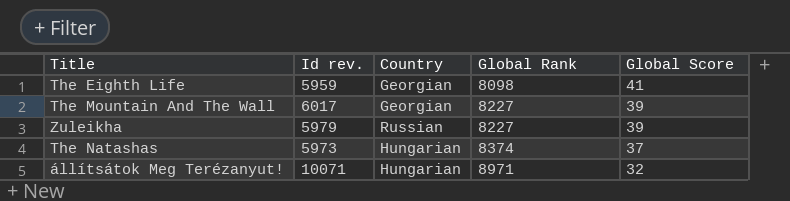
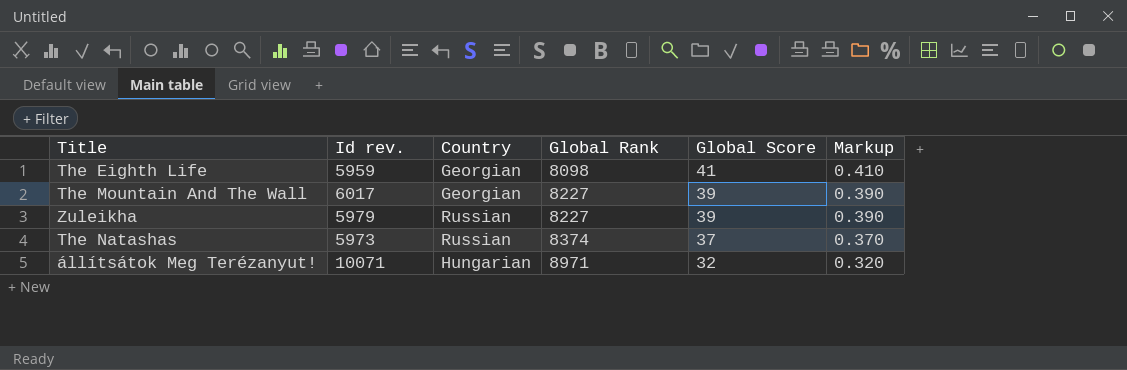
column Markup | formula: none -> [Global Score] * 0.01
The Natashas | Country: Hungarian -> Russian

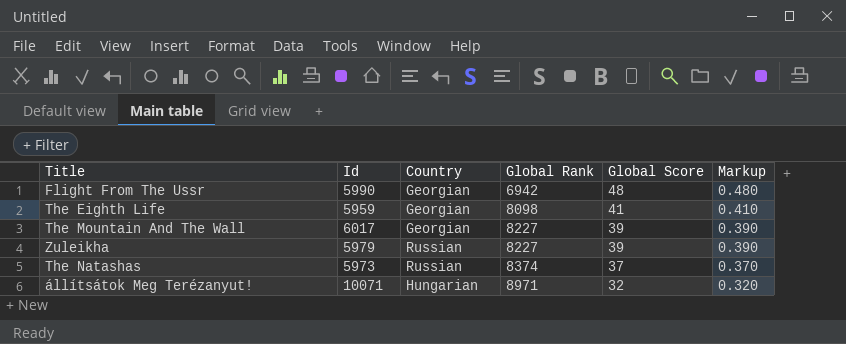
column name: Id rev. -> Id
row Flight From The Ussr: none -> 5990 | Georgian | 6942 | 48 | 0.480

